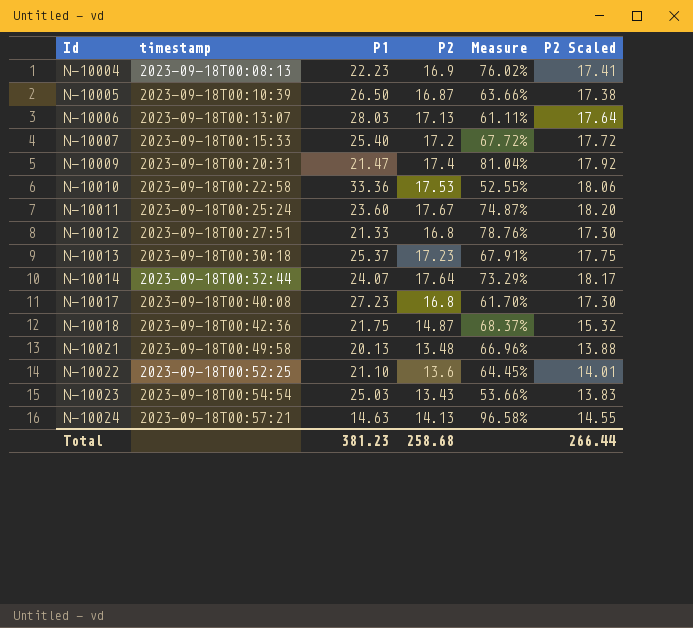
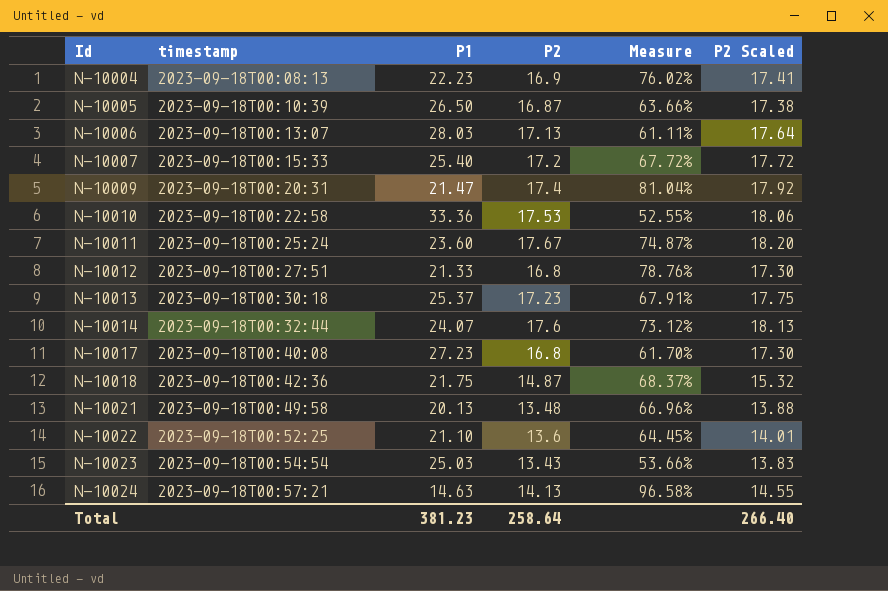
N-10014 | P2: 17.64 -> 17.6
N-10014 | Measure: 73.29% -> 73.12%
N-10014 | P2 Scaled: 18.17 -> 18.13
Total | P2: 258.68 -> 258.64
Total | P2 Scaled: 266.44 -> 266.40

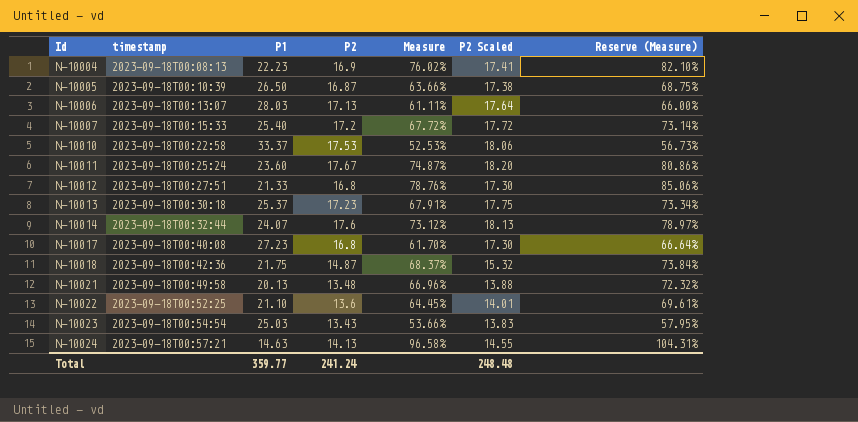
column Reserve (Measure) | formula: none -> [Measure] * 1.08
row N-10009: 2023-09-18T00:20:31 | 21.47 | 17.4 | 81.04% | 17.92 -> none
N-10010 | P1: 33.36 -> 33.37
N-10010 | Measure: 52.55% -> 52.53%
Total | P1: 381.23 -> 359.77
Total | P2: 258.64 -> 241.24
Total | P2 Scaled: 266.40 -> 248.48

